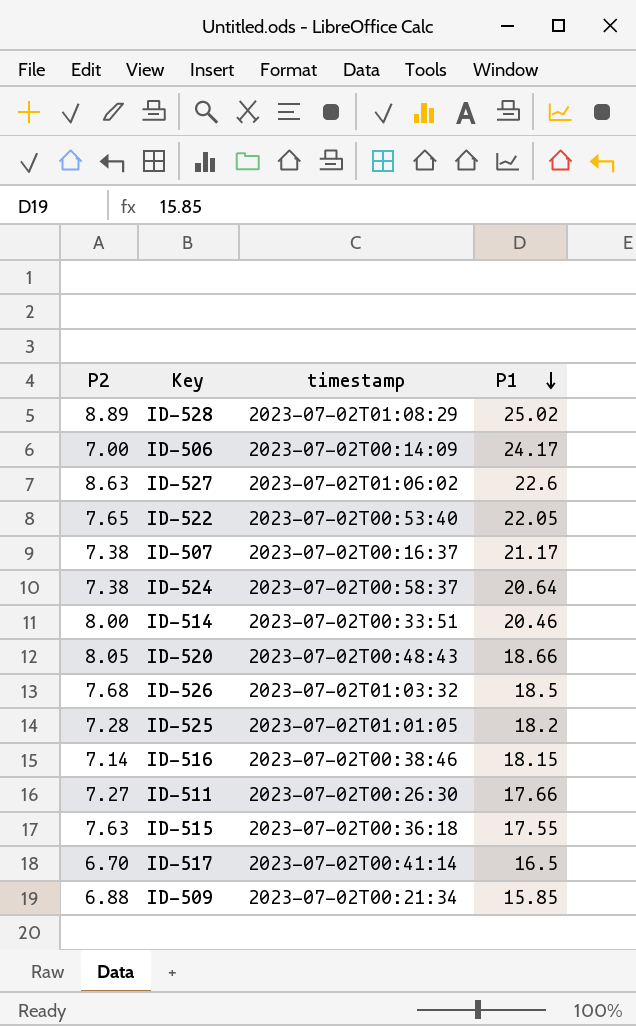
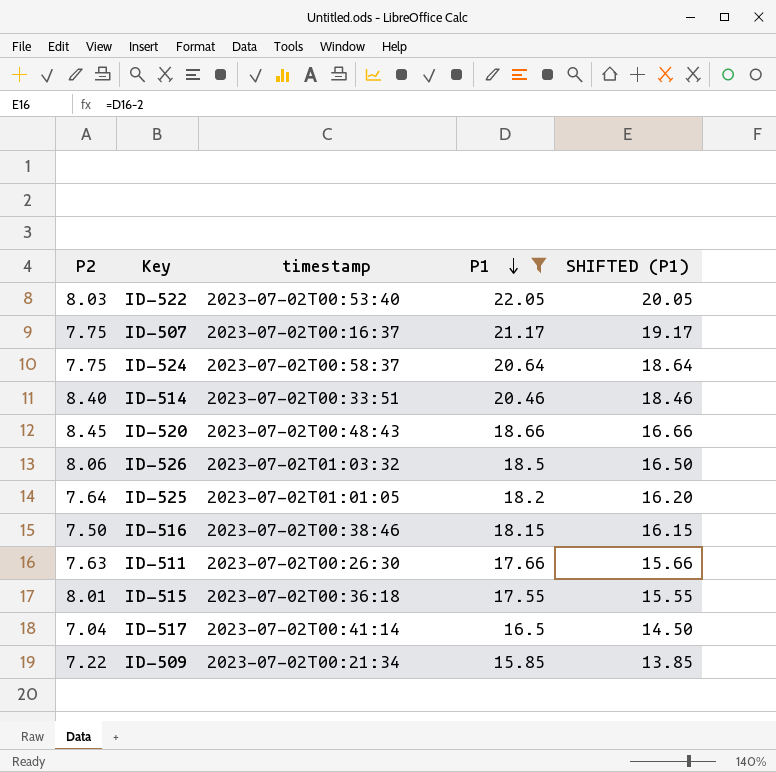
filter: none -> P1 <= 22.05
column SHIFTED (P1) | formula: none -> [P1] - 2
ID-522 | P2: 7.65 -> 8.03
ID-507 | P2: 7.38 -> 7.75
ID-524 | P2: 7.38 -> 7.75
ID-514 | P2: 8.00 -> 8.40
ID-520 | P2: 8.05 -> 8.45
ID-526 | P2: 7.68 -> 8.06
ID-525 | P2: 7.28 -> 7.64
ID-516 | P2: 7.14 -> 7.50
ID-511 | P2: 7.27 -> 7.63
ID-515 | P2: 7.63 -> 8.01
ID-517 | P2: 6.70 -> 7.04
ID-509 | P2: 6.88 -> 7.22

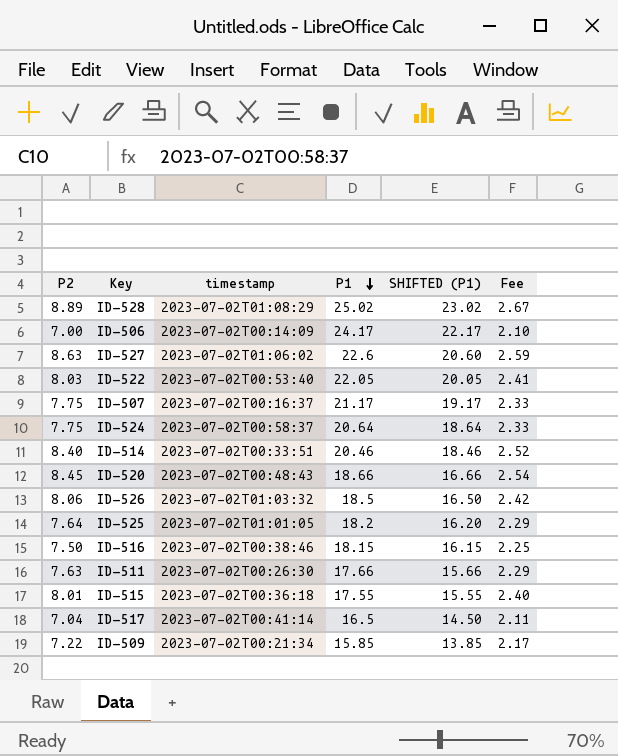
filter: P1 <= 22.05 -> none
column Fee | formula: none -> [P2] * 0.3

